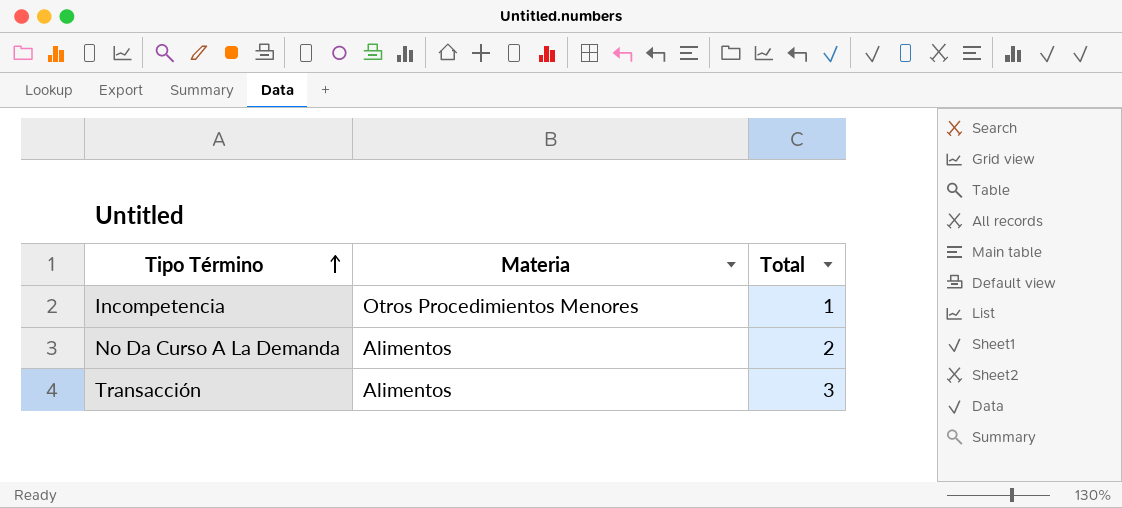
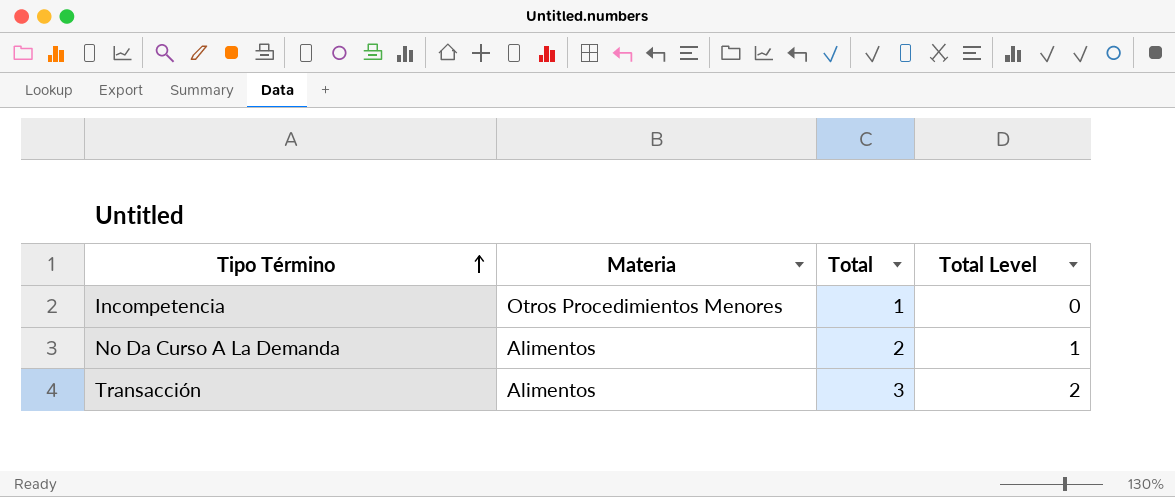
column Total Level | formula: none -> [Total] - 1

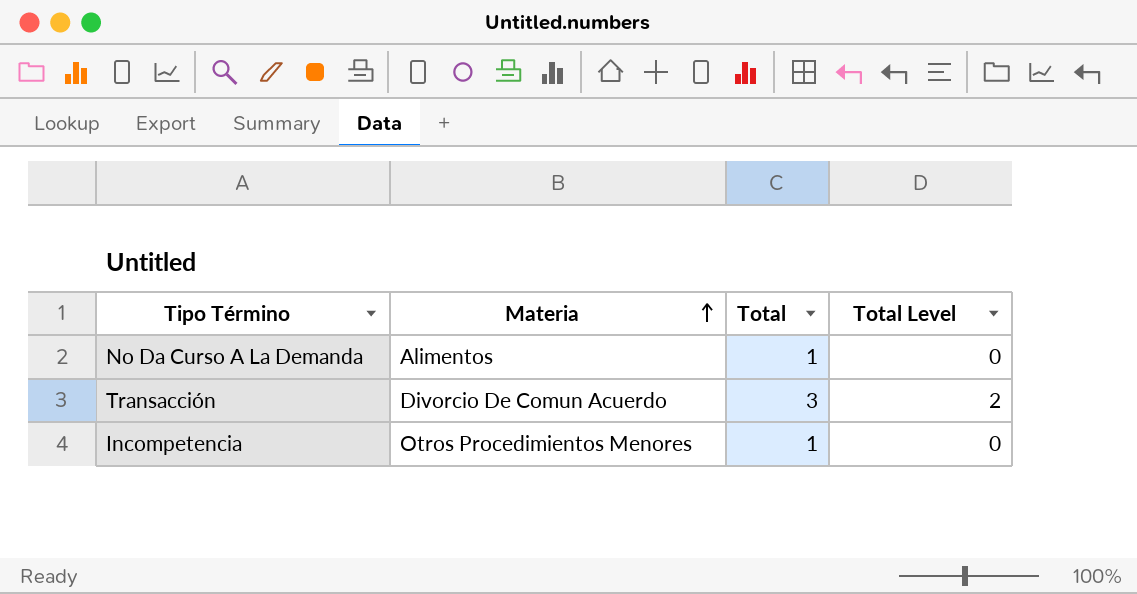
row order: Tipo Término ascending -> Materia ascending
No Da Curso A La Demanda | Total: 2 -> 1
No Da Curso A La Demanda | Total Level: 1 -> 0
Transacción | Materia: Alimentos -> Divorcio De Comun Acuerdo

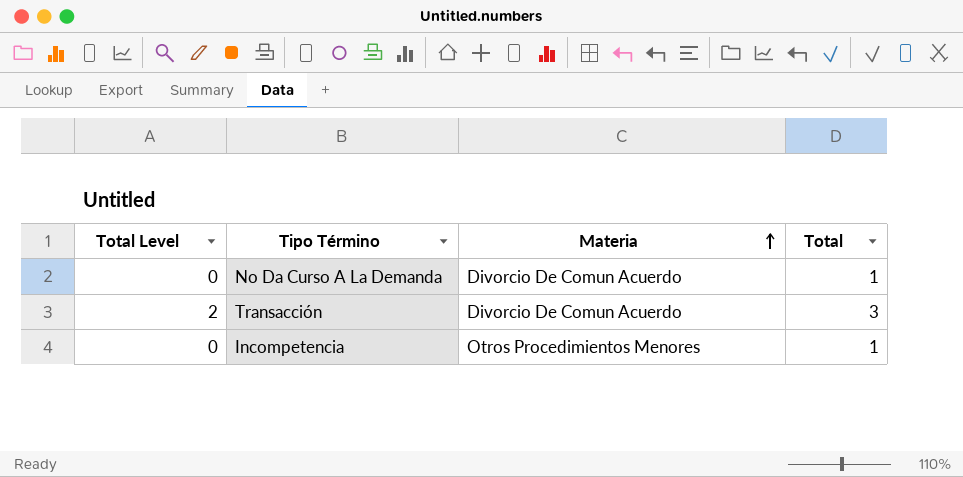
column Total Level | position: 4 -> 1
No Da Curso A La Demanda | Materia: Alimentos -> Divorcio De Comun Acuerdo

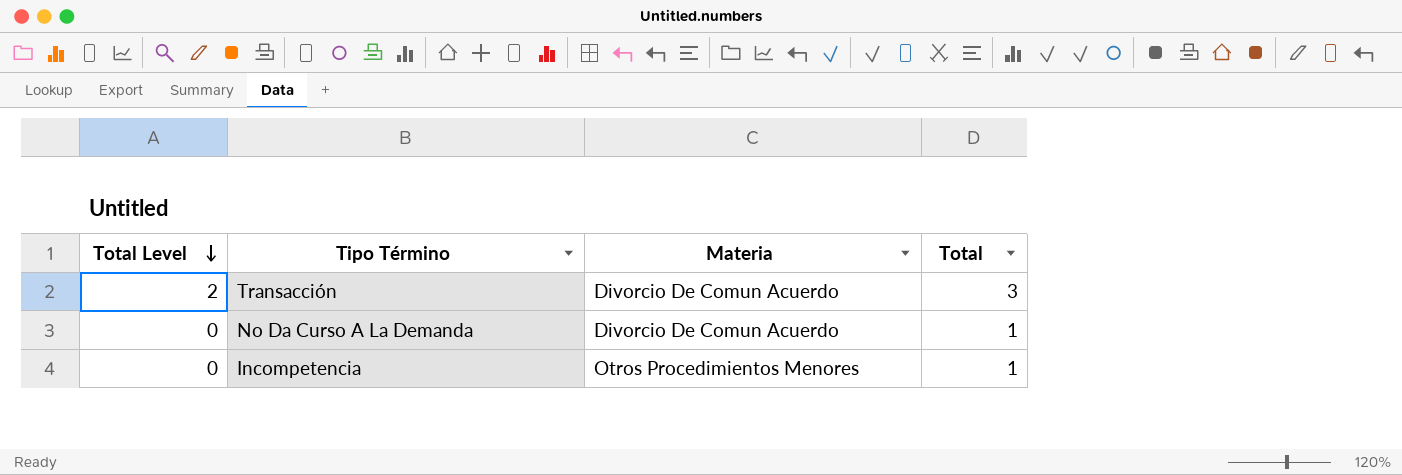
row order: Materia ascending -> Total Level descending

